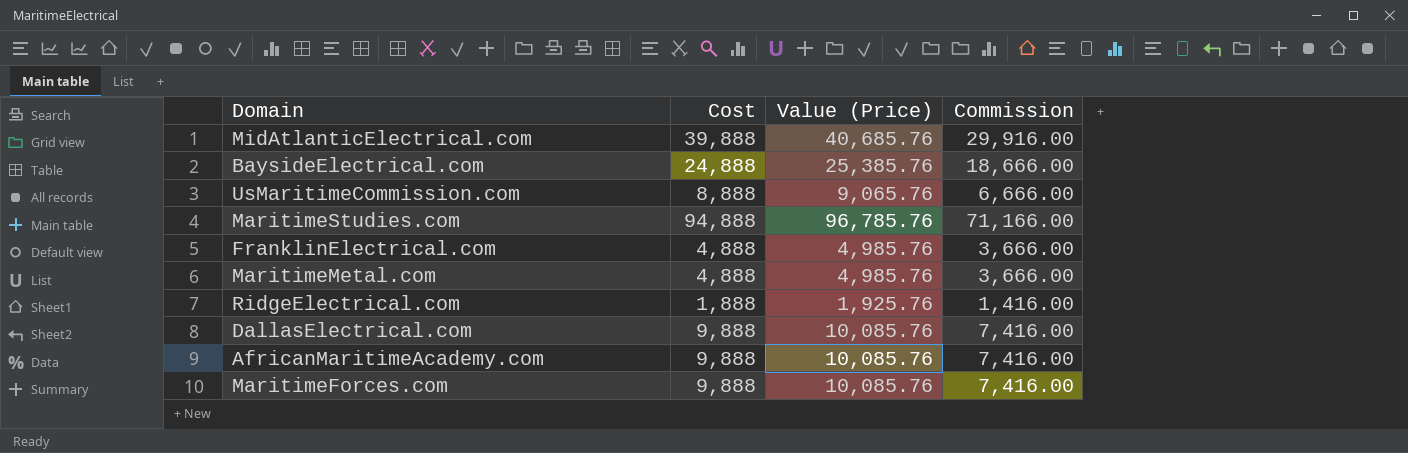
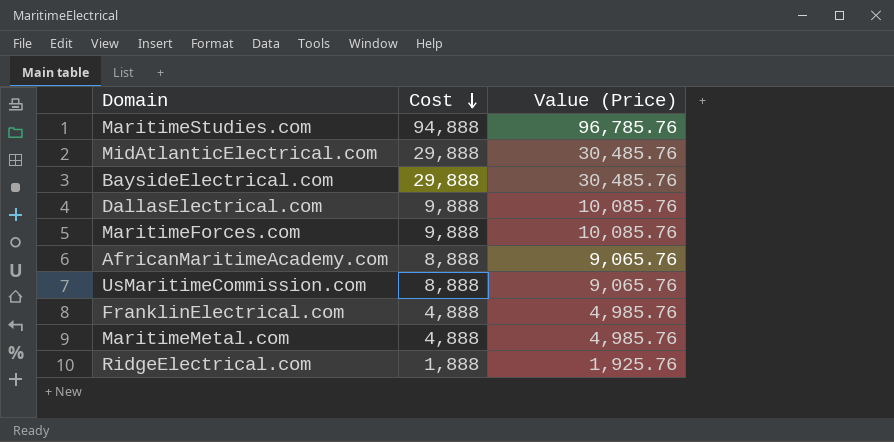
row order: none -> Cost descending
column Commission | formula: [Cost] * 0.75 -> none
MidAtlanticElectrical.com | Cost: 39,888 -> 29,888
MidAtlanticElectrical.com | Value (Price): 40,685.76 -> 30,485.76
BaysideElectrical.com | Cost: 24,888 -> 29,888
BaysideElectrical.com | Value (Price): 25,385.76 -> 30,485.76
AfricanMaritimeAcademy.com | Cost: 9,888 -> 8,888
AfricanMaritimeAcademy.com | Value (Price): 10,085.76 -> 9,065.76

